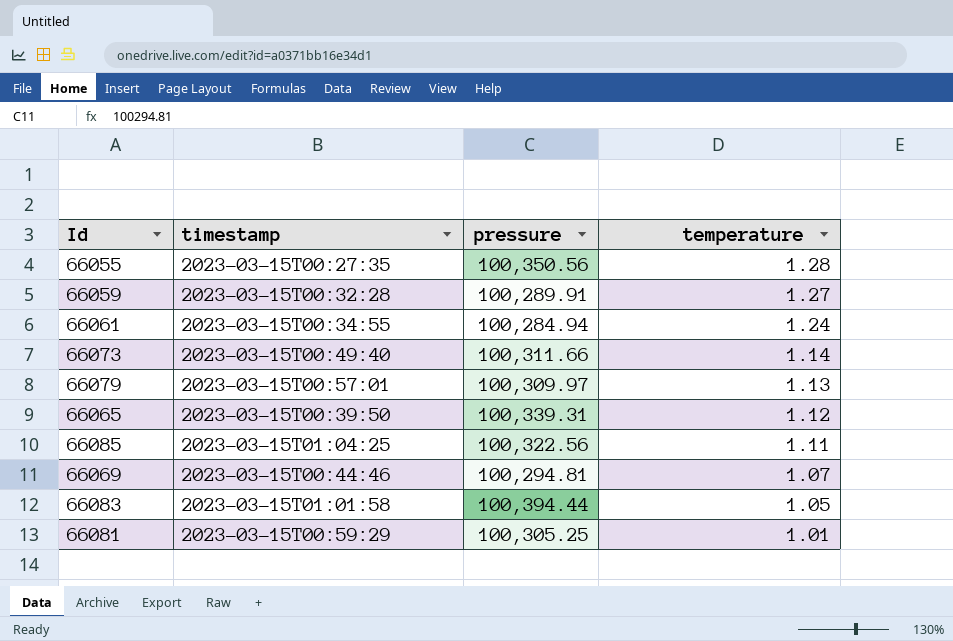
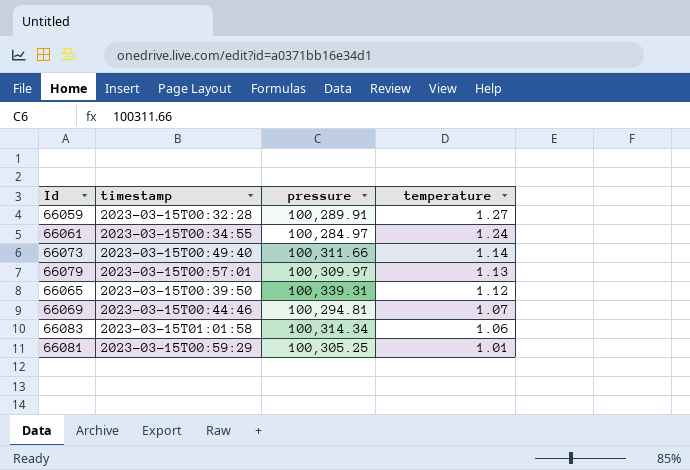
row 66055: 2023-03-15T00:27:35 | 100,350.56 | 1.28 -> none
row 66085: 2023-03-15T01:04:25 | 100,322.56 | 1.11 -> none
66061 | pressure: 100,284.94 -> 100,284.97
66083 | pressure: 100,394.44 -> 100,314.34
66083 | temperature: 1.05 -> 1.06

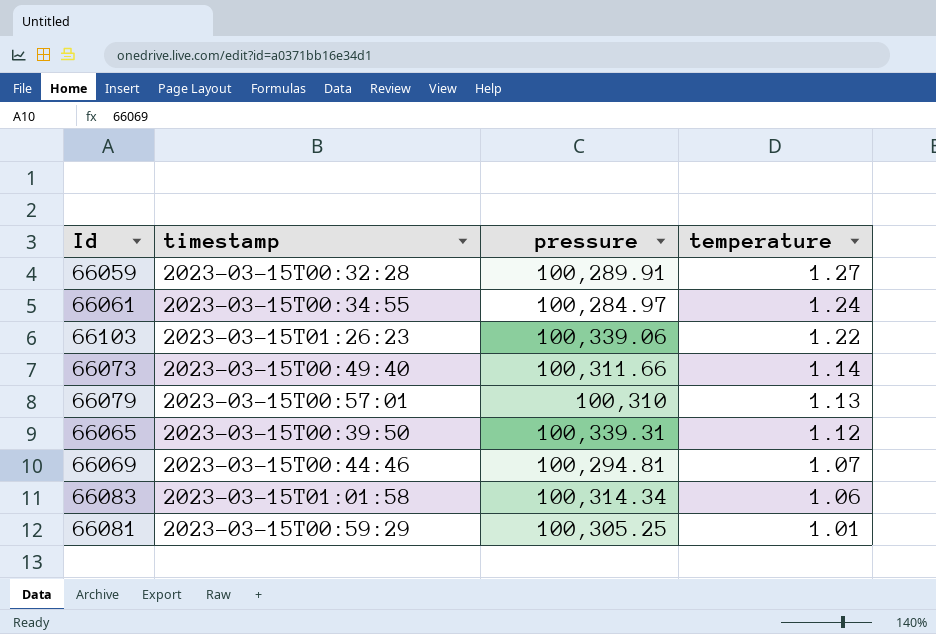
row 66103: none -> 2023-03-15T01:26:23 | 100,339.06 | 1.22
66079 | pressure: 100,309.97 -> 100,310

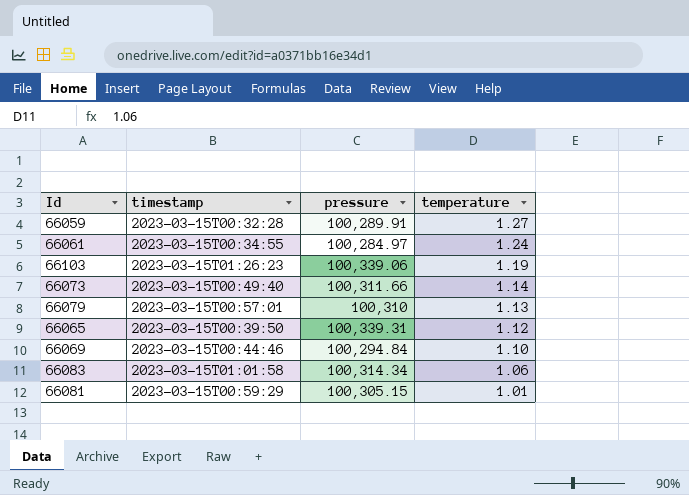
66103 | temperature: 1.22 -> 1.19
66069 | pressure: 100,294.81 -> 100,294.84
66069 | temperature: 1.07 -> 1.10
66081 | pressure: 100,305.25 -> 100,305.15

